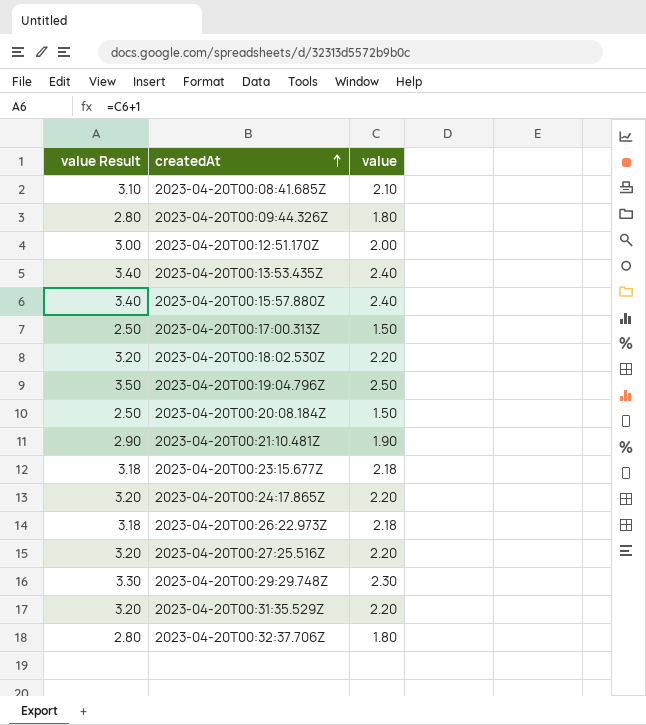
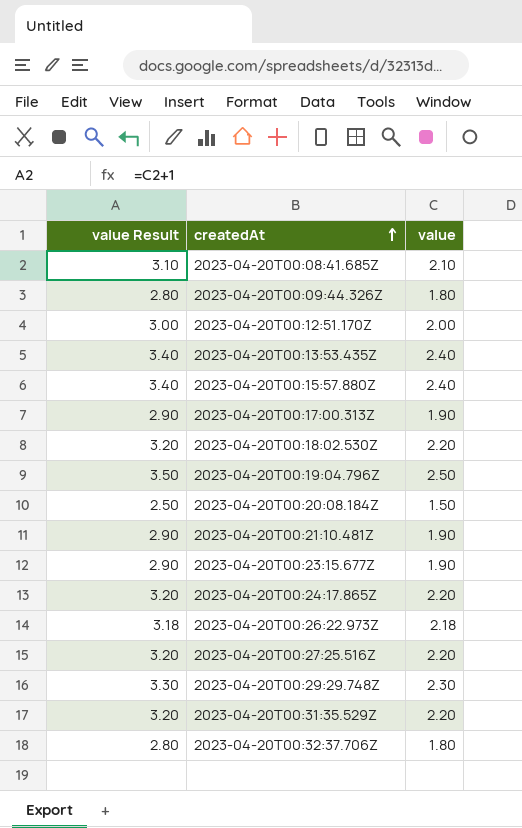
2023-04-20T00:17:00.313Z | value Result: 2.50 -> 2.90
2023-04-20T00:17:00.313Z | value: 1.50 -> 1.90
2023-04-20T00:23:15.677Z | value Result: 3.18 -> 2.90
2023-04-20T00:23:15.677Z | value: 2.18 -> 1.90

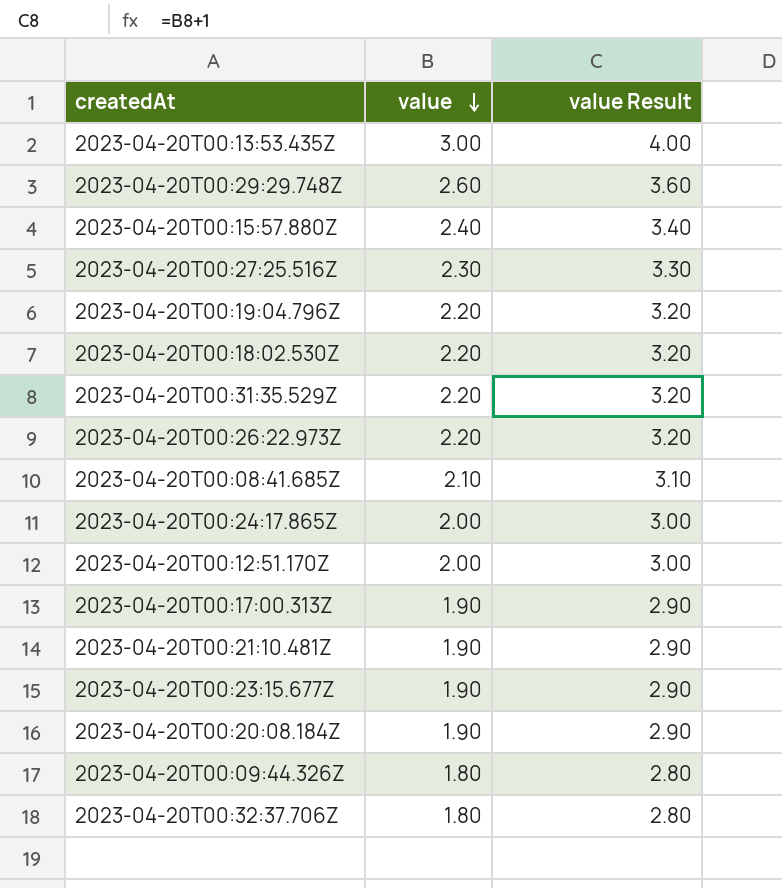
row order: createdAt ascending -> value descending
column value Result | position: 1 -> 3
2023-04-20T00:13:53.435Z | value: 2.40 -> 3.00
2023-04-20T00:13:53.435Z | value Result: 3.40 -> 4.00
2023-04-20T00:29:29.748Z | value: 2.30 -> 2.60
2023-04-20T00:29:29.748Z | value Result: 3.30 -> 3.60
2023-04-20T00:27:25.516Z | value: 2.20 -> 2.30
2023-04-20T00:27:25.516Z | value Result: 3.20 -> 3.30
2023-04-20T00:19:04.796Z | value: 2.50 -> 2.20
2023-04-20T00:19:04.796Z | value Result: 3.50 -> 3.20
2023-04-20T00:26:22.973Z | value: 2.18 -> 2.20
2023-04-20T00:26:22.973Z | value Result: 3.18 -> 3.20
2023-04-20T00:24:17.865Z | value: 2.20 -> 2.00
2023-04-20T00:24:17.865Z | value Result: 3.20 -> 3.00
2023-04-20T00:20:08.184Z | value: 1.50 -> 1.90
2023-04-20T00:20:08.184Z | value Result: 2.50 -> 2.90

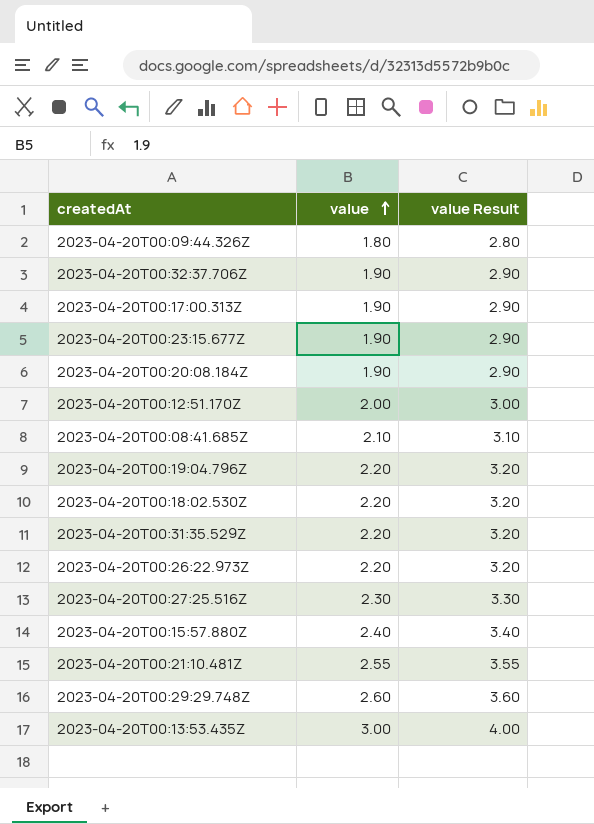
row order: value descending -> value ascending
row 2023-04-20T00:24:17.865Z: 2.00 | 3.00 -> none
2023-04-20T00:32:37.706Z | value: 1.80 -> 1.90
2023-04-20T00:32:37.706Z | value Result: 2.80 -> 2.90
2023-04-20T00:21:10.481Z | value: 1.90 -> 2.55
2023-04-20T00:21:10.481Z | value Result: 2.90 -> 3.55

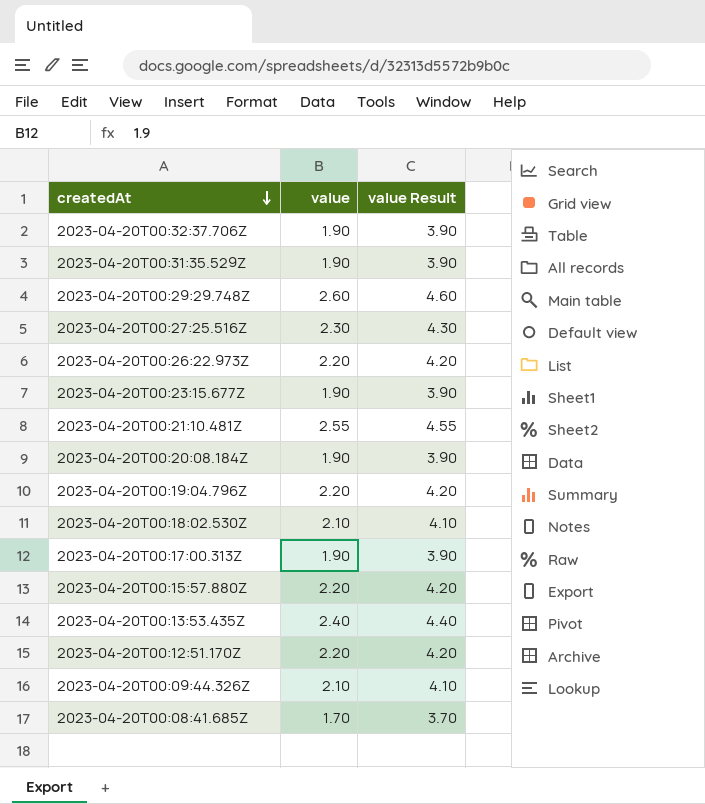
row order: value ascending -> createdAt descending
column value Result | formula: [value] + 1 -> [value] + 2
2023-04-20T00:31:35.529Z | value: 2.20 -> 1.90
2023-04-20T00:18:02.530Z | value: 2.20 -> 2.10
2023-04-20T00:15:57.880Z | value: 2.40 -> 2.20
2023-04-20T00:13:53.435Z | value: 3.00 -> 2.40
2023-04-20T00:12:51.170Z | value: 2.00 -> 2.20
2023-04-20T00:09:44.326Z | value: 1.80 -> 2.10
2023-04-20T00:08:41.685Z | value: 2.10 -> 1.70

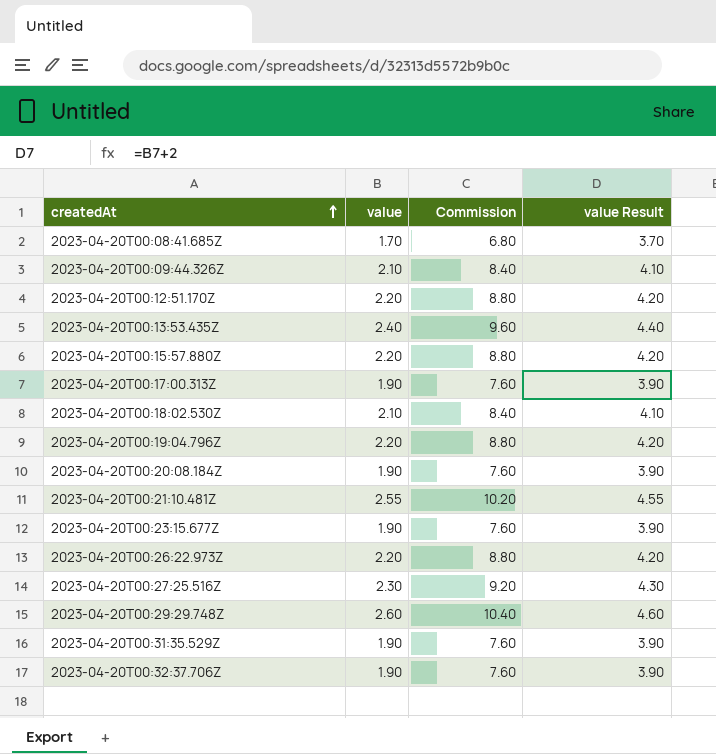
row order: createdAt descending -> createdAt ascending
column Commission | formula: none -> [value] * 4

